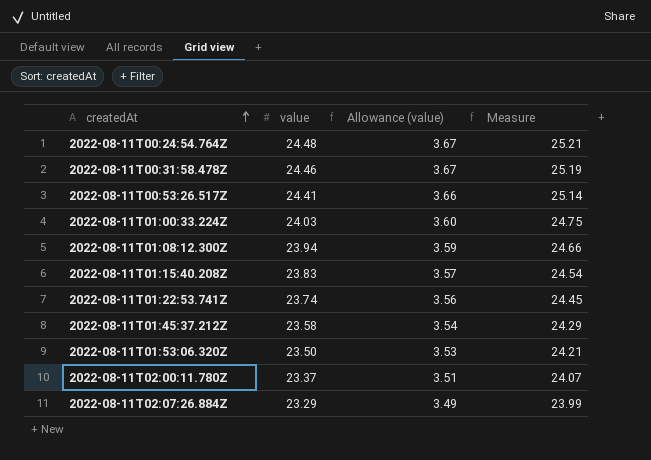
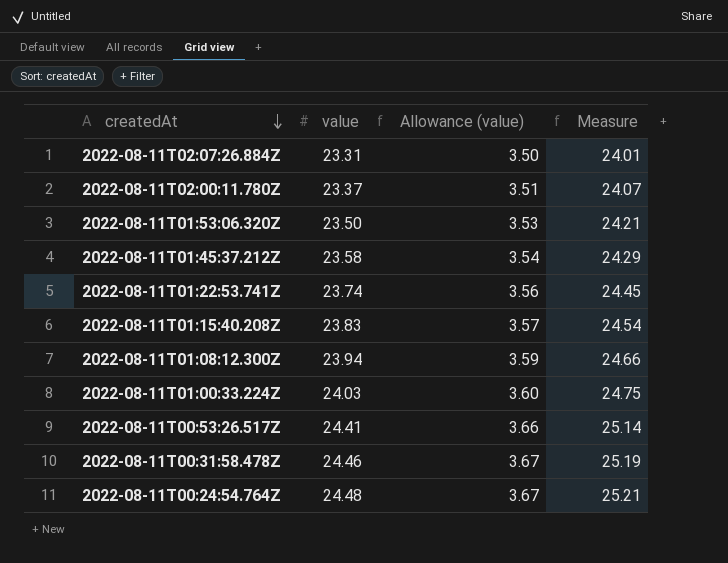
row order: createdAt ascending -> createdAt descending
2022-08-11T02:07:26.884Z | value: 23.29 -> 23.31
2022-08-11T02:07:26.884Z | Allowance (value): 3.49 -> 3.50
2022-08-11T02:07:26.884Z | Measure: 23.99 -> 24.01

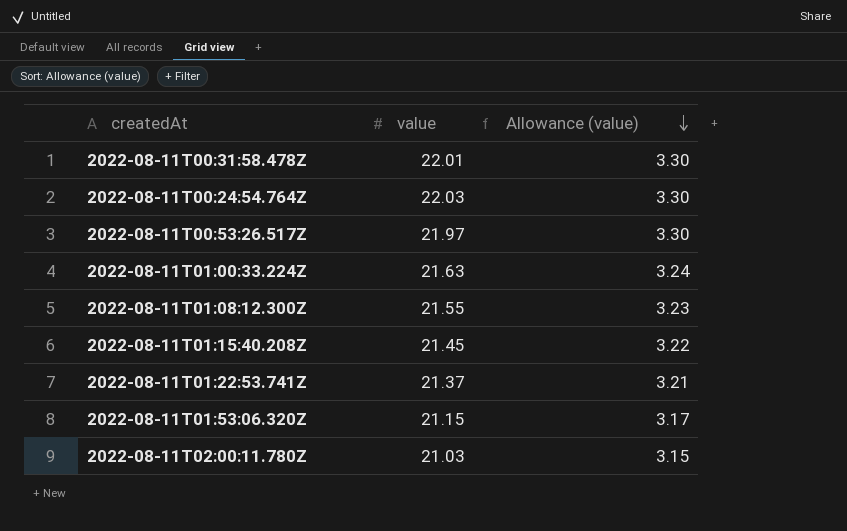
row order: createdAt descending -> Allowance (value) descending
column Measure | formula: [value] * 1.03 -> none
row 2022-08-11T02:07:26.884Z: 23.31 | 3.50 | 24.01 -> none
row 2022-08-11T01:45:37.212Z: 23.58 | 3.54 | 24.29 -> none
2022-08-11T00:31:58.478Z | value: 24.46 -> 22.01
2022-08-11T00:31:58.478Z | Allowance (value): 3.67 -> 3.30
2022-08-11T00:24:54.764Z | value: 24.48 -> 22.03
2022-08-11T00:24:54.764Z | Allowance (value): 3.67 -> 3.30
2022-08-11T00:53:26.517Z | value: 24.41 -> 21.97
2022-08-11T00:53:26.517Z | Allowance (value): 3.66 -> 3.30
2022-08-11T01:00:33.224Z | value: 24.03 -> 21.63
2022-08-11T01:00:33.224Z | Allowance (value): 3.60 -> 3.24
2022-08-11T01:08:12.300Z | value: 23.94 -> 21.55
2022-08-11T01:08:12.300Z | Allowance (value): 3.59 -> 3.23
2022-08-11T01:15:40.208Z | value: 23.83 -> 21.45
2022-08-11T01:15:40.208Z | Allowance (value): 3.57 -> 3.22
2022-08-11T01:22:53.741Z | value: 23.74 -> 21.37
2022-08-11T01:22:53.741Z | Allowance (value): 3.56 -> 3.21
2022-08-11T01:53:06.320Z | value: 23.50 -> 21.15
2022-08-11T01:53:06.320Z | Allowance (value): 3.53 -> 3.17
2022-08-11T02:00:11.780Z | value: 23.37 -> 21.03
2022-08-11T02:00:11.780Z | Allowance (value): 3.51 -> 3.15

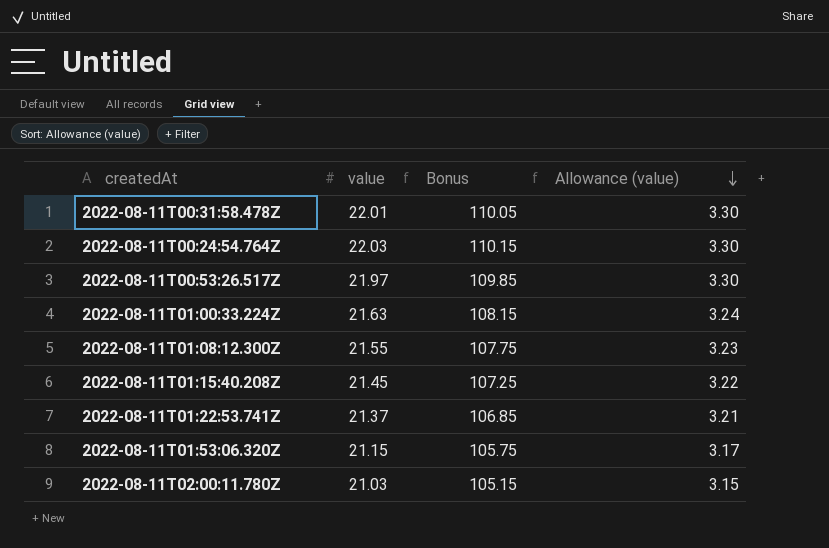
column Bonus | formula: none -> [value] * 5

